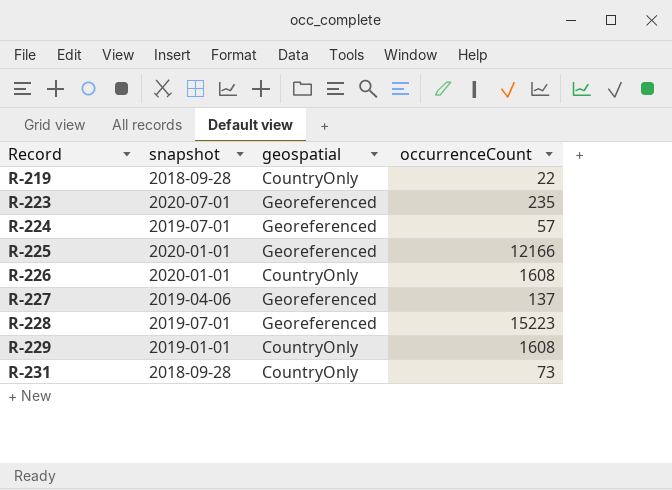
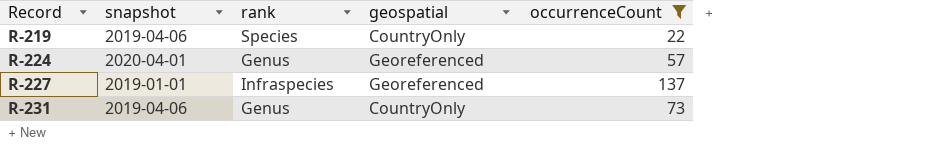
filter: none -> occurrenceCount <= 137
column rank | position: none -> 3
R-219 | snapshot: 2018-09-28 -> 2019-04-06
R-224 | snapshot: 2019-07-01 -> 2020-04-01
R-227 | snapshot: 2019-04-06 -> 2019-01-01
R-231 | snapshot: 2018-09-28 -> 2019-04-06

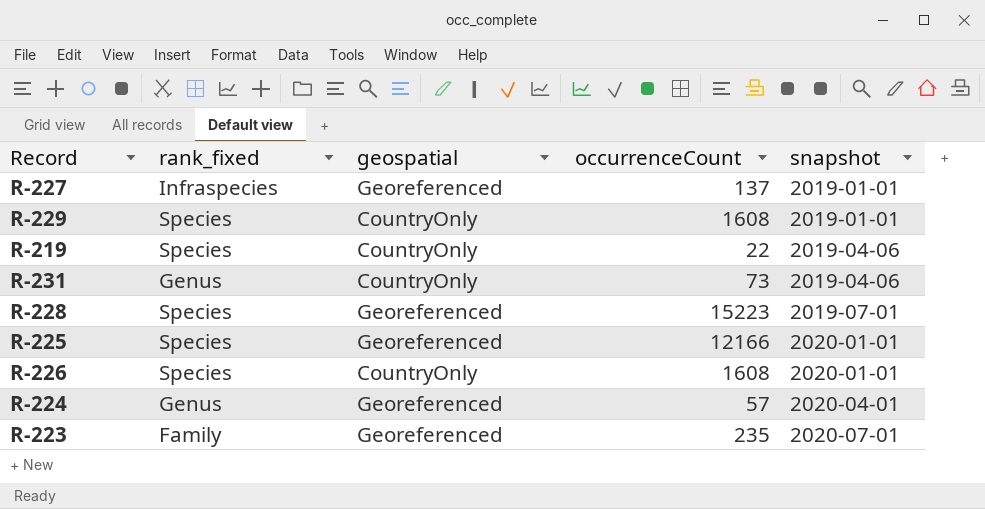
filter: occurrenceCount <= 137 -> none
row order: Record ascending -> snapshot ascending
column name: rank -> rank_fixed
column snapshot | position: 2 -> 5

